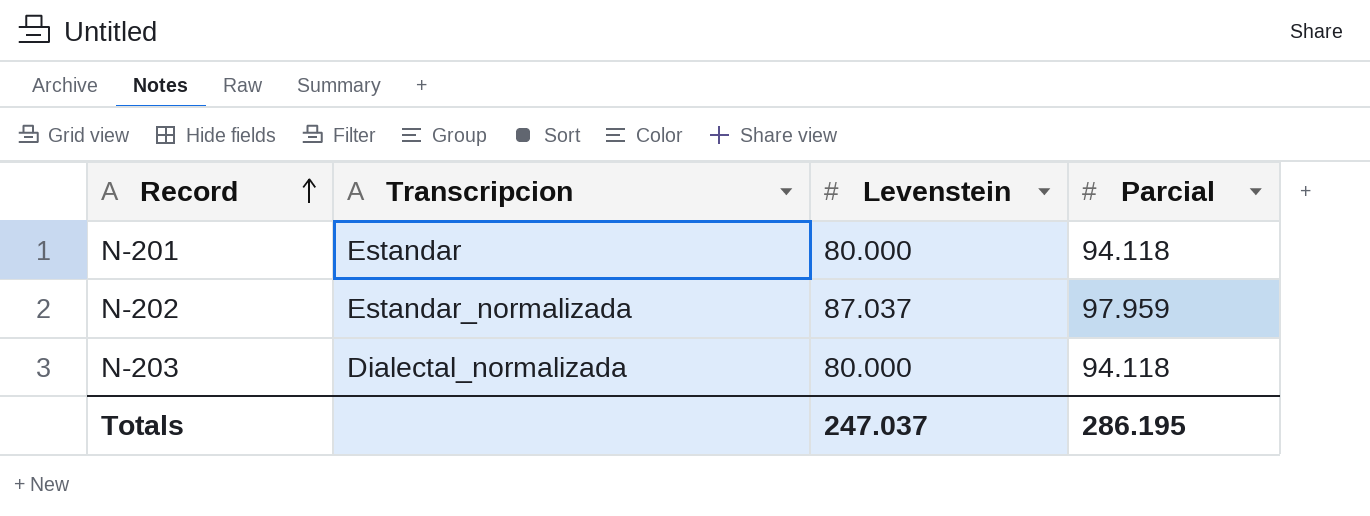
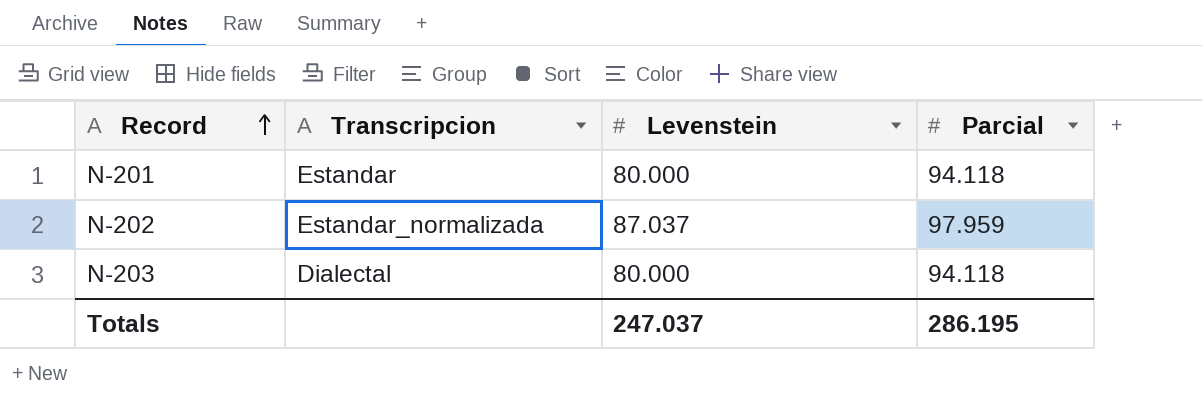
N-203 | Transcripcion: Dialectal_normalizada -> Dialectal

